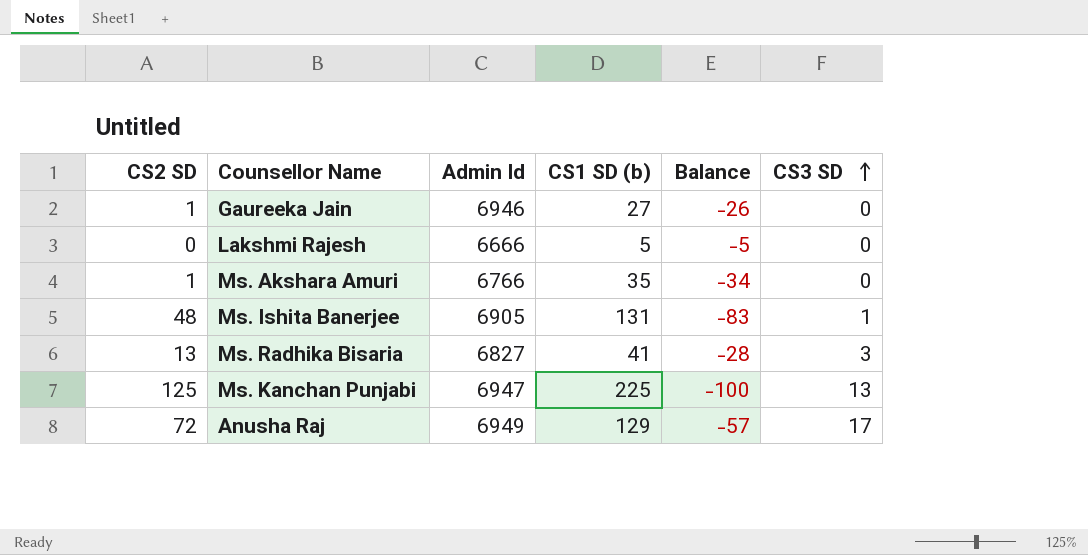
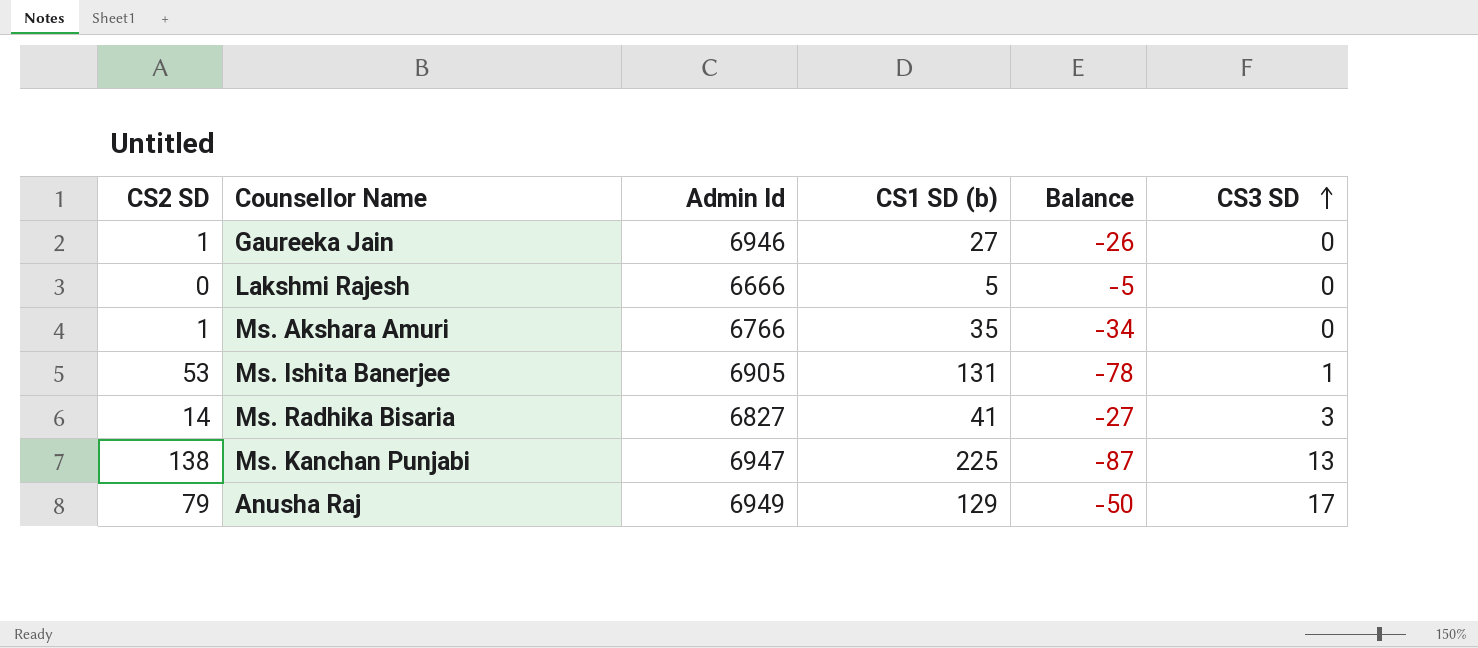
Ms. Ishita Banerjee | CS2 SD: 48 -> 53
Ms. Ishita Banerjee | Balance: -83 -> -78
Ms. Radhika Bisaria | CS2 SD: 13 -> 14
Ms. Radhika Bisaria | Balance: -28 -> -27
Ms. Kanchan Punjabi | CS2 SD: 125 -> 138
Ms. Kanchan Punjabi | Balance: -100 -> -87
Anusha Raj | CS2 SD: 72 -> 79
Anusha Raj | Balance: -57 -> -50

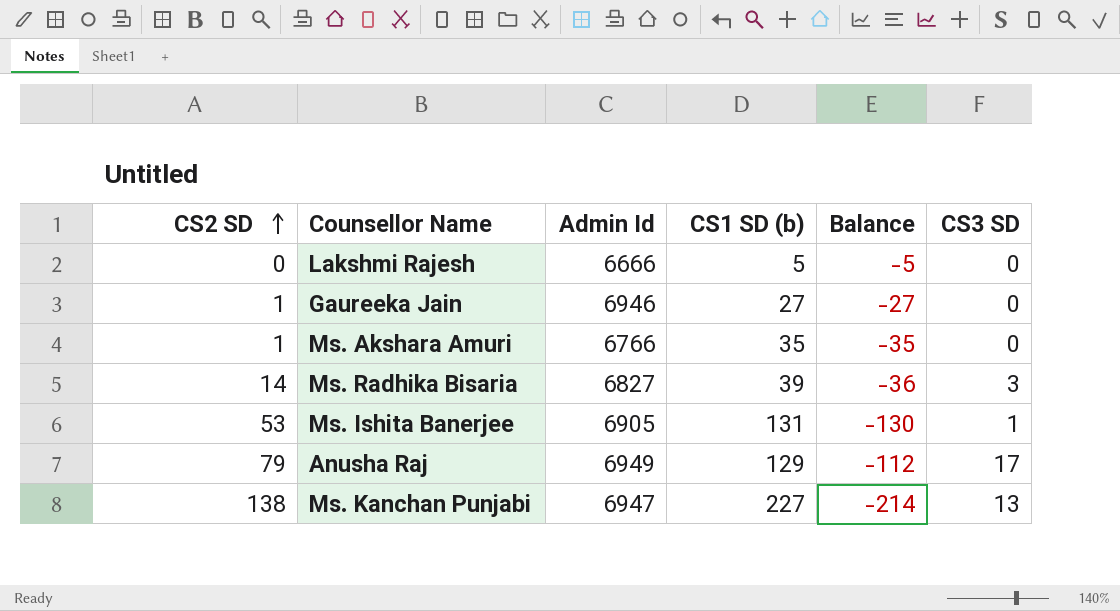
row order: CS3 SD ascending -> CS2 SD ascending
column Balance | formula: [CS2 SD] - [CS1 SD (b)] -> [CS3 SD] - [CS1 SD (b)]
Ms. Radhika Bisaria | CS1 SD (b): 41 -> 39
Ms. Kanchan Punjabi | CS1 SD (b): 225 -> 227

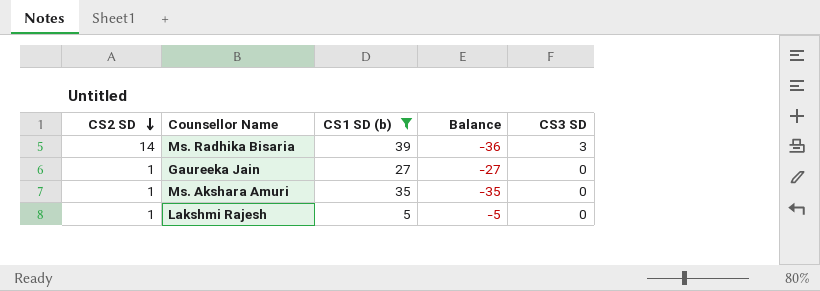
filter: none -> CS1 SD (b) <= 39
row order: CS2 SD ascending -> CS2 SD descending
column Admin Id | position: 3 -> none
Lakshmi Rajesh | CS2 SD: 0 -> 1

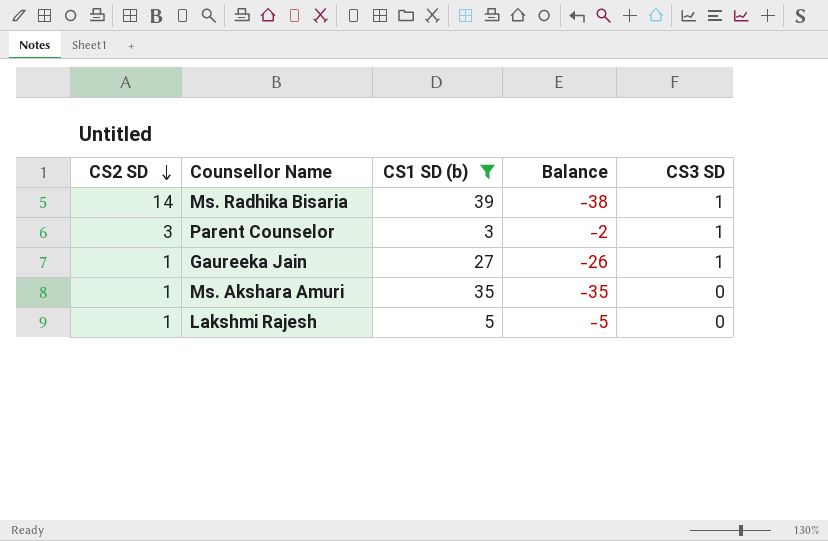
Ms. Radhika Bisaria | Balance: -36 -> -38
Ms. Radhika Bisaria | CS3 SD: 3 -> 1
row Parent Counselor: none -> 3 | 3 | -2 | 1
Gaureeka Jain | Balance: -27 -> -26
Gaureeka Jain | CS3 SD: 0 -> 1

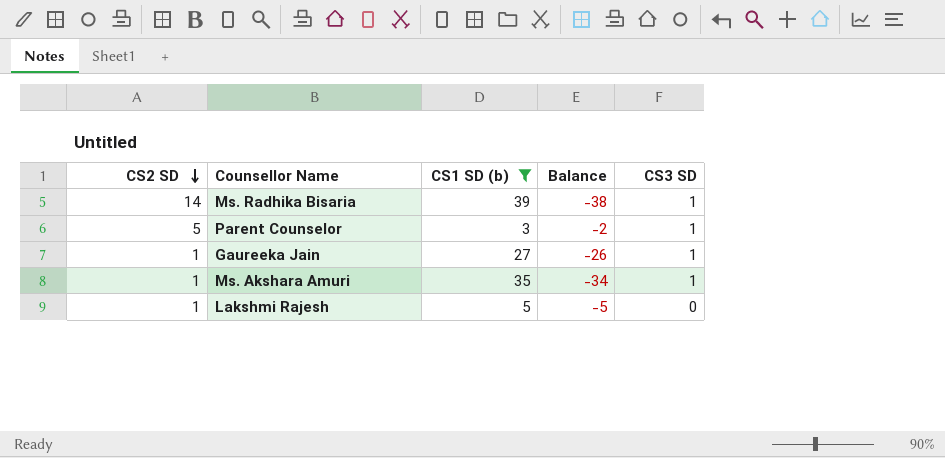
Parent Counselor | CS2 SD: 3 -> 5
Ms. Akshara Amuri | Balance: -35 -> -34
Ms. Akshara Amuri | CS3 SD: 0 -> 1

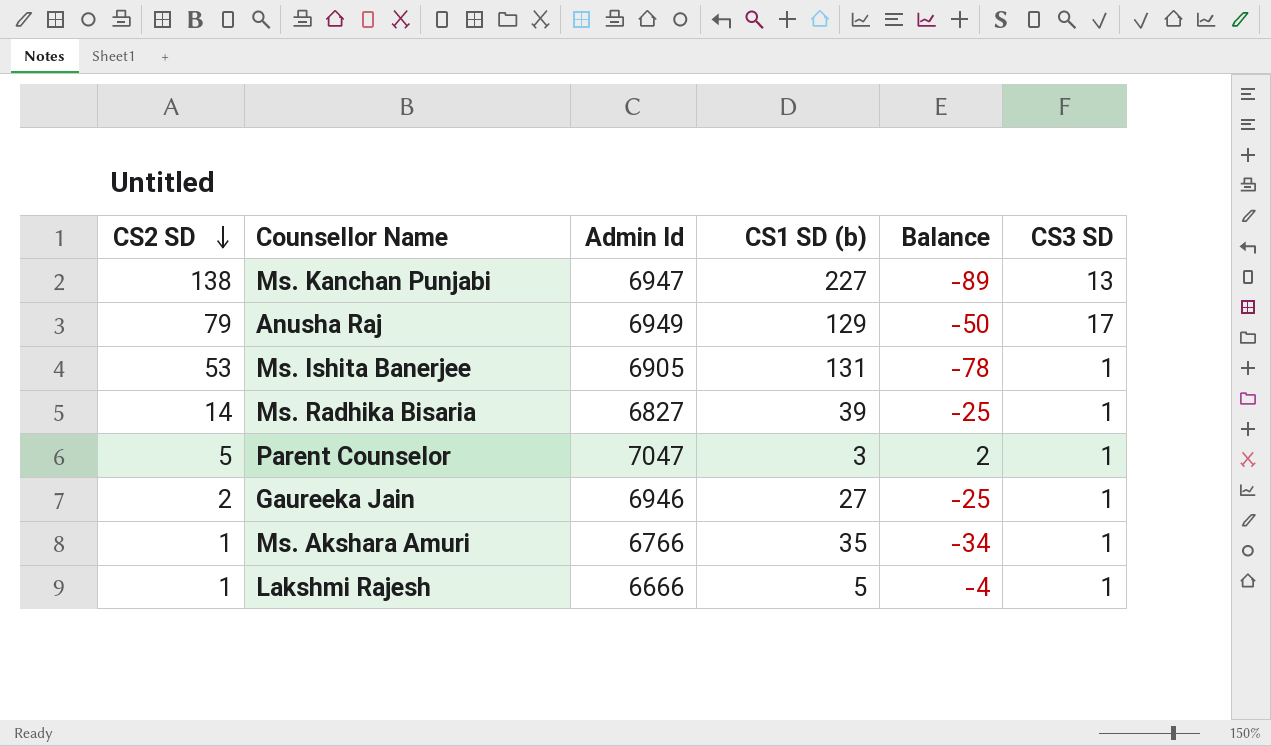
filter: CS1 SD (b) <= 39 -> none
column Admin Id | position: none -> 3
column Balance | formula: [CS3 SD] - [CS1 SD (b)] -> [CS2 SD] - [CS1 SD (b)]
Gaureeka Jain | CS2 SD: 1 -> 2
Lakshmi Rajesh | CS3 SD: 0 -> 1

